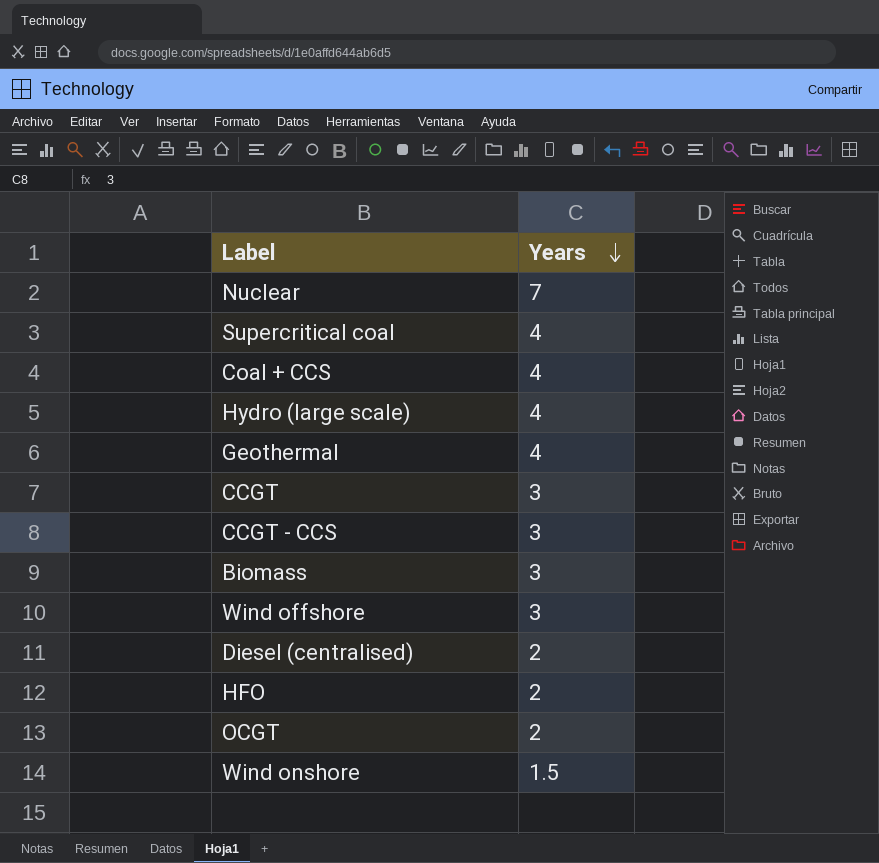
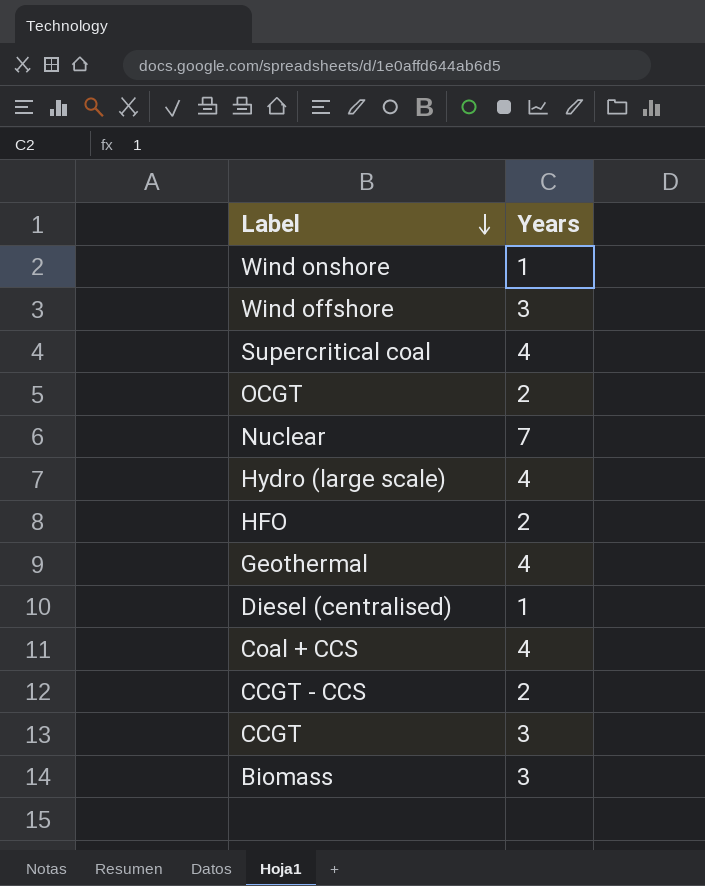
row order: Years descending -> Label descending
Wind onshore | Years: 1.5 -> 1
Diesel (centralised) | Years: 2 -> 1
CCGT - CCS | Years: 3 -> 2

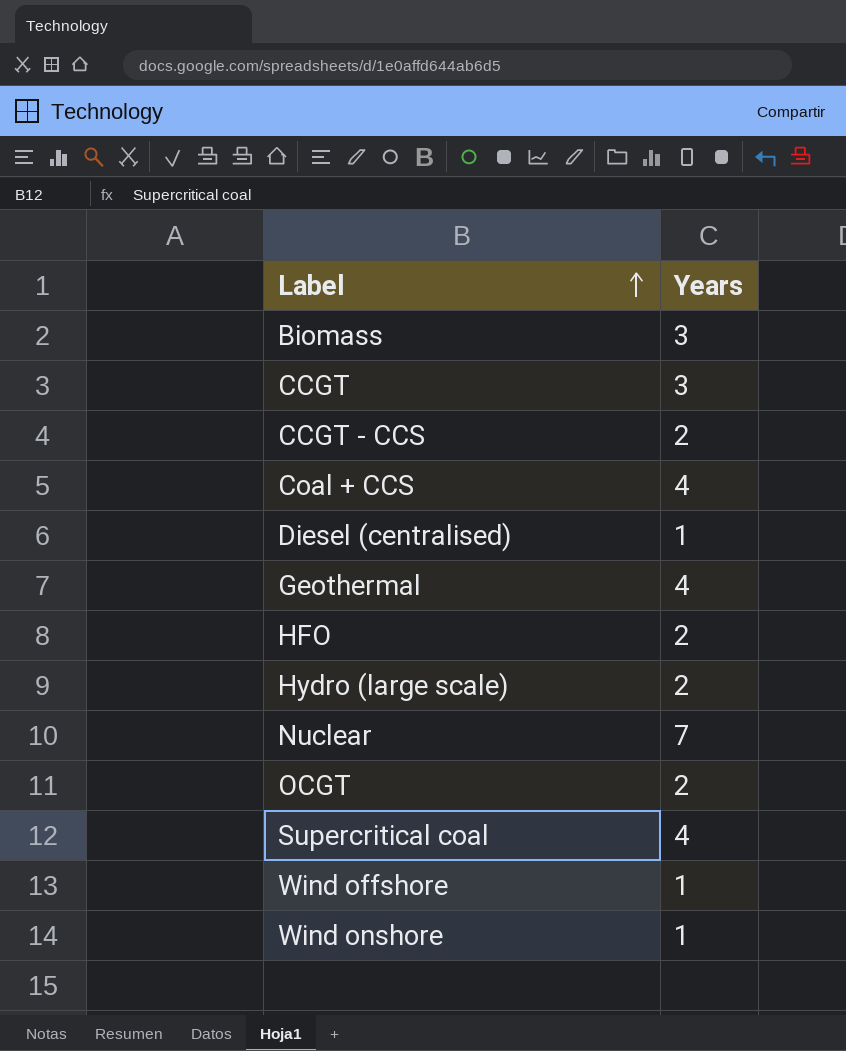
row order: Label descending -> Label ascending
Hydro (large scale) | Years: 4 -> 2
Wind offshore | Years: 3 -> 1

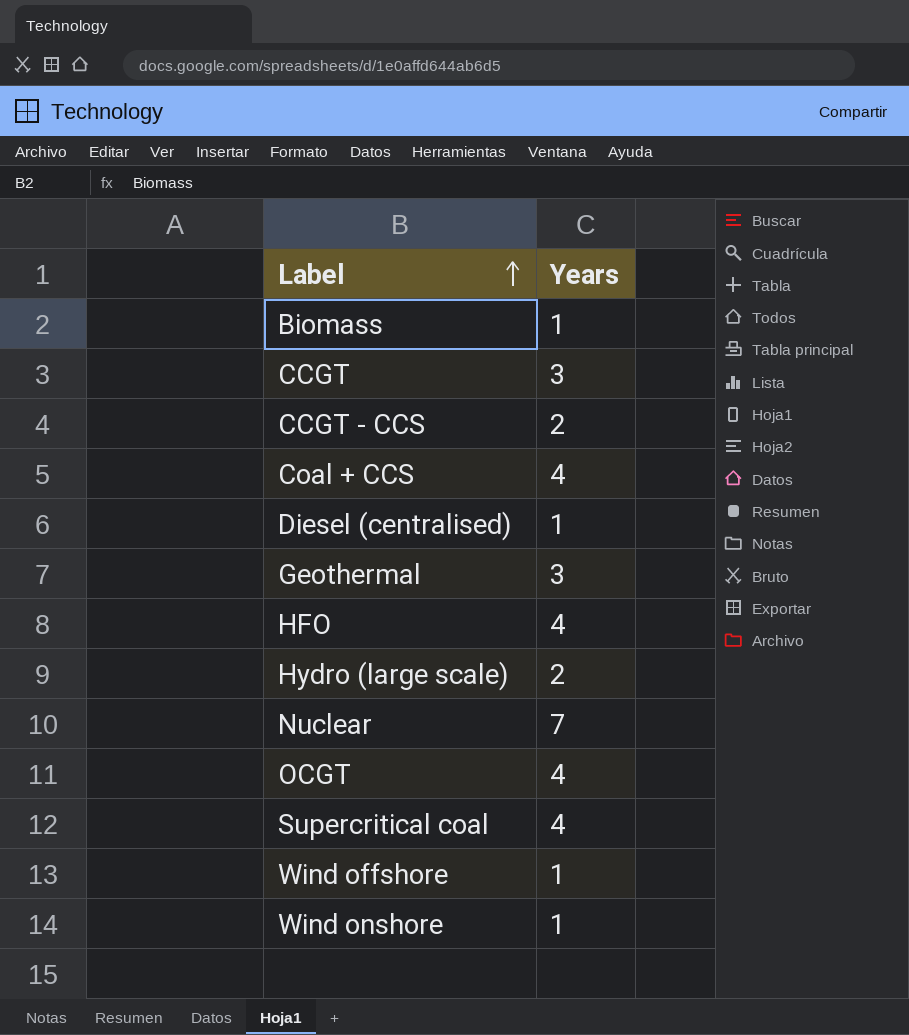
Biomass | Years: 3 -> 1
Geothermal | Years: 4 -> 3
HFO | Years: 2 -> 4
OCGT | Years: 2 -> 4

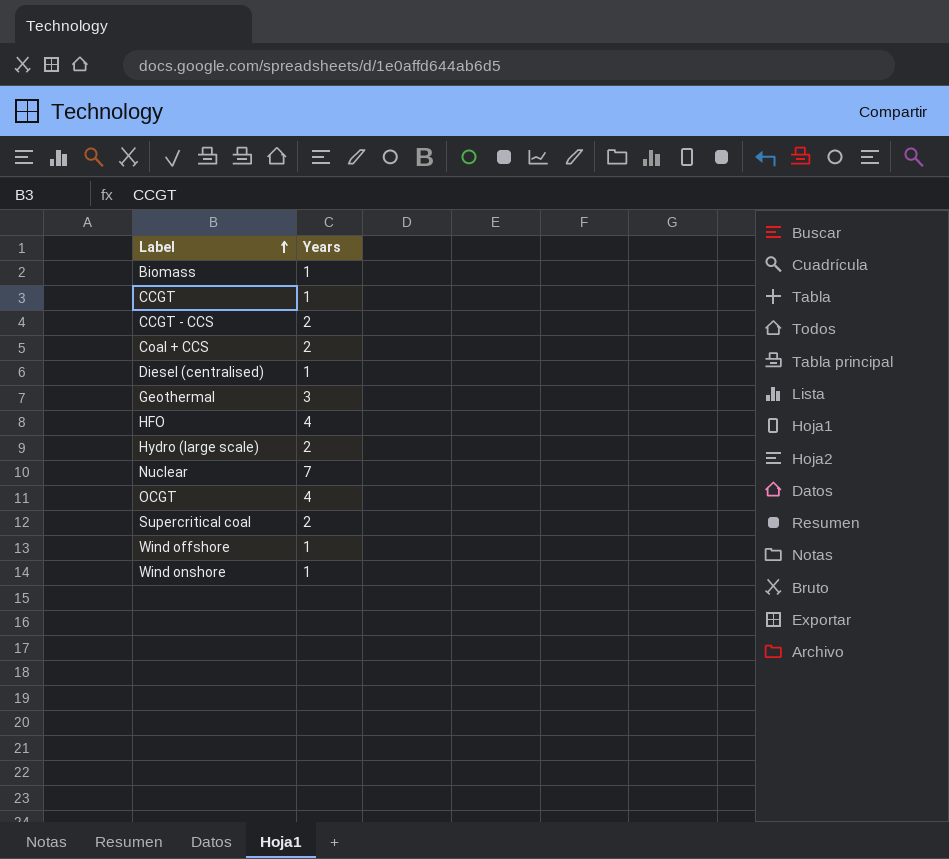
CCGT | Years: 3 -> 1
Coal + CCS | Years: 4 -> 2
Supercritical coal | Years: 4 -> 2

